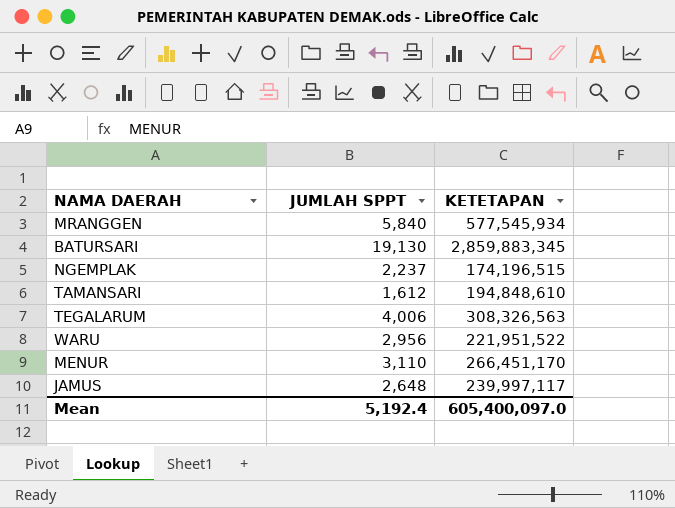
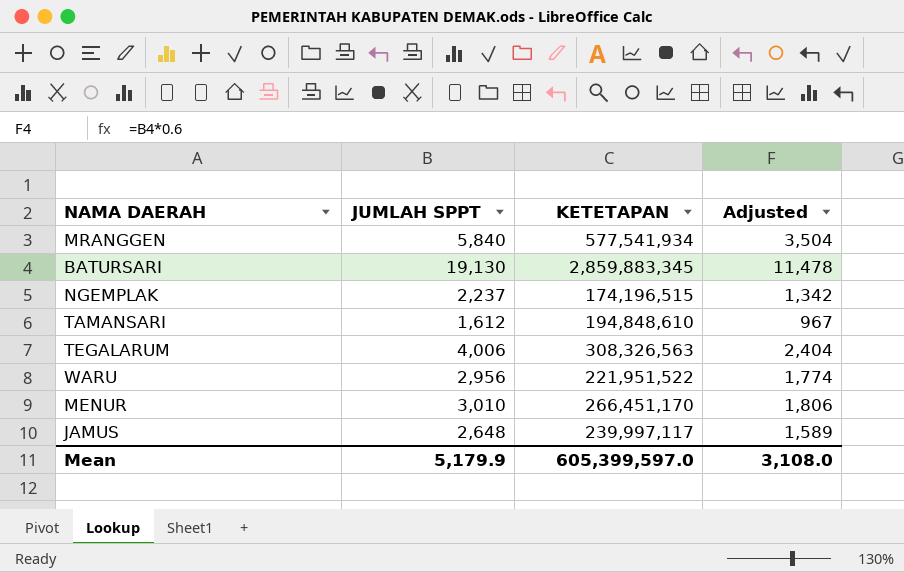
column Adjusted | formula: none -> [JUMLAH SPPT] * 0.6
MRANGGEN | KETETAPAN: 577,545,934 -> 577,541,934
MENUR | JUMLAH SPPT: 3,110 -> 3,010
Mean | JUMLAH SPPT: 5,192.4 -> 5,179.9
Mean | KETETAPAN: 605,400,097.0 -> 605,399,597.0

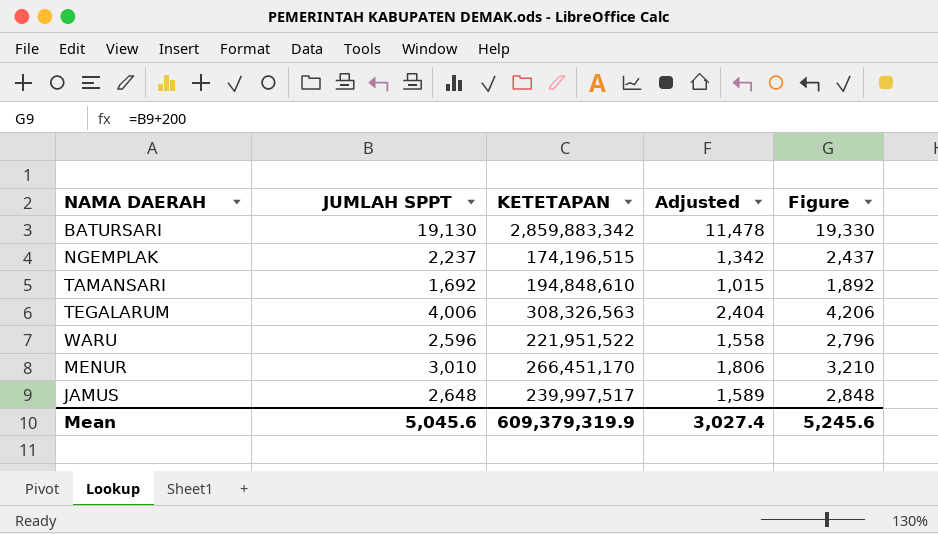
column Figure | formula: none -> [JUMLAH SPPT] + 200
row MRANGGEN: 5,840 | 577,541,934 | 3,504 -> none
BATURSARI | KETETAPAN: 2,859,883,345 -> 2,859,883,342
TAMANSARI | JUMLAH SPPT: 1,612 -> 1,692
TAMANSARI | Adjusted: 967 -> 1,015
WARU | JUMLAH SPPT: 2,956 -> 2,596
WARU | Adjusted: 1,774 -> 1,558
JAMUS | KETETAPAN: 239,997,117 -> 239,997,517
Mean | JUMLAH SPPT: 5,179.9 -> 5,045.6
Mean | KETETAPAN: 605,399,597.0 -> 609,379,319.9
Mean | Adjusted: 3,108.0 -> 3,027.4

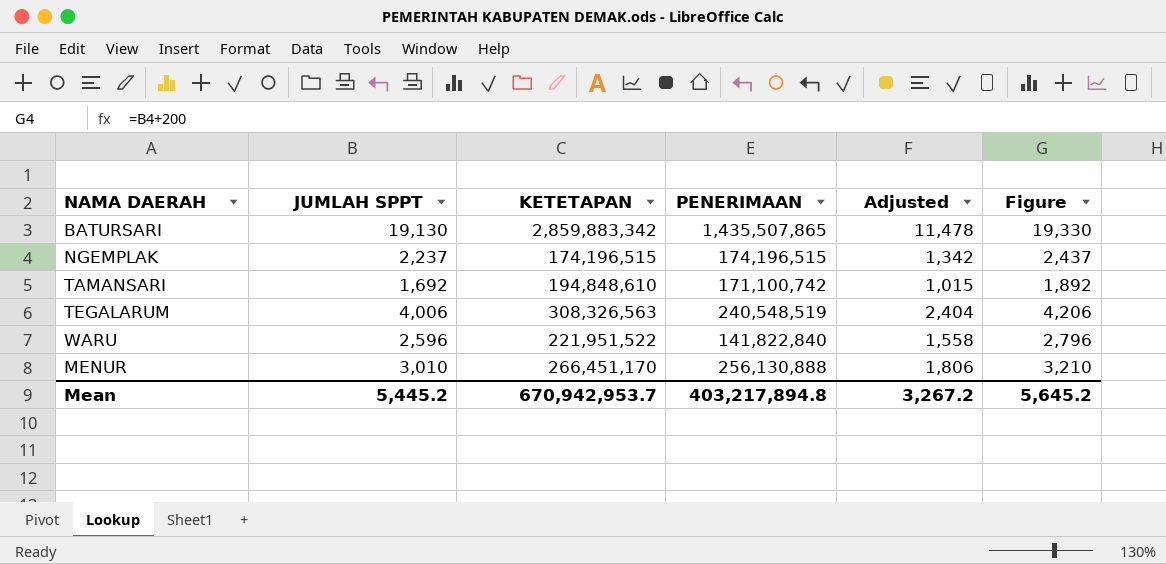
column PENERIMAAN | position: none -> 4
row JAMUS: 2,648 | 239,997,517 | 1,589 | 2,848 -> none
Mean | JUMLAH SPPT: 5,045.6 -> 5,445.2
Mean | KETETAPAN: 609,379,319.9 -> 670,942,953.7
Mean | Adjusted: 3,027.4 -> 3,267.2
Mean | Figure: 5,245.6 -> 5,645.2

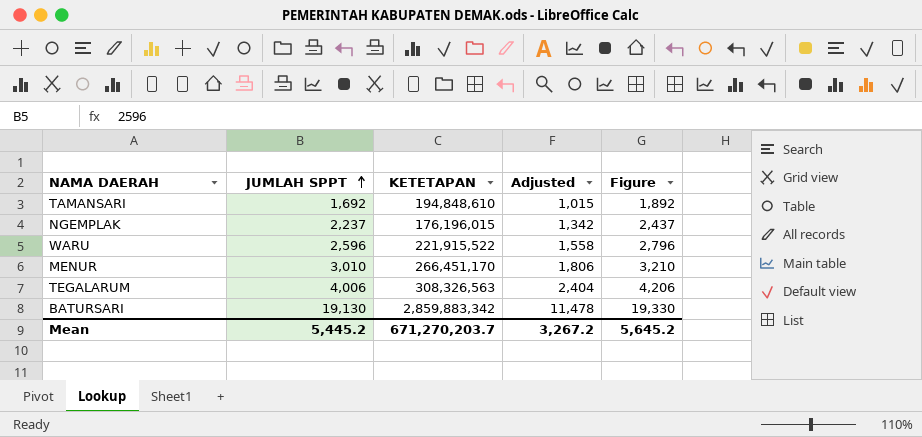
row order: none -> JUMLAH SPPT ascending
column PENERIMAAN | position: 4 -> none
NGEMPLAK | KETETAPAN: 174,196,515 -> 176,196,015
WARU | KETETAPAN: 221,951,522 -> 221,915,522
Mean | KETETAPAN: 670,942,953.7 -> 671,270,203.7

